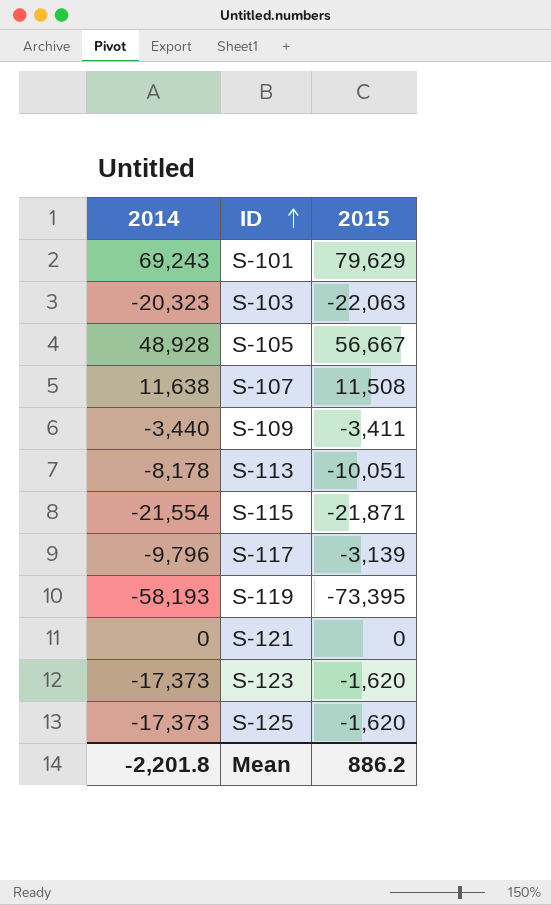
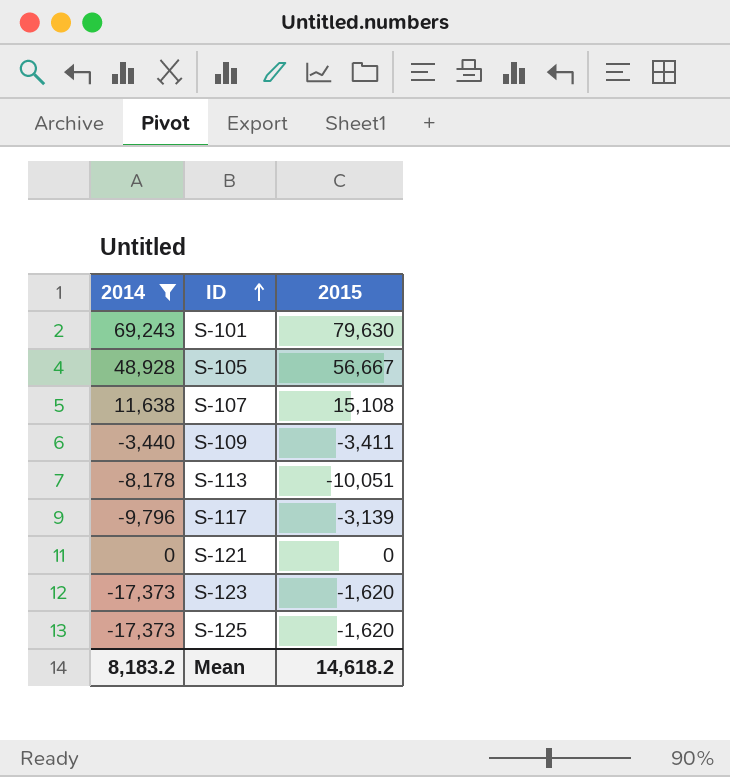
filter: none -> 2014 >= -17,373
S-101 | 2015: 79,629 -> 79,630
S-107 | 2015: 11,508 -> 15,108
Mean | 2014: -2,201.8 -> 8,183.2
Mean | 2015: 886.2 -> 14,618.2

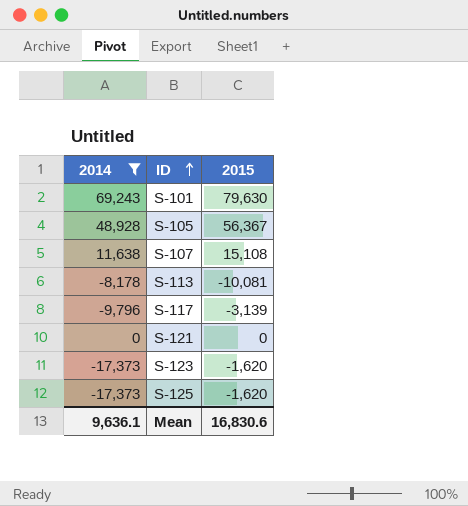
row S-109: -3,440 | -3,411 -> none
S-105 | 2015: 56,667 -> 56,367
S-113 | 2015: -10,051 -> -10,081
Mean | 2014: 8,183.2 -> 9,636.1
Mean | 2015: 14,618.2 -> 16,830.6

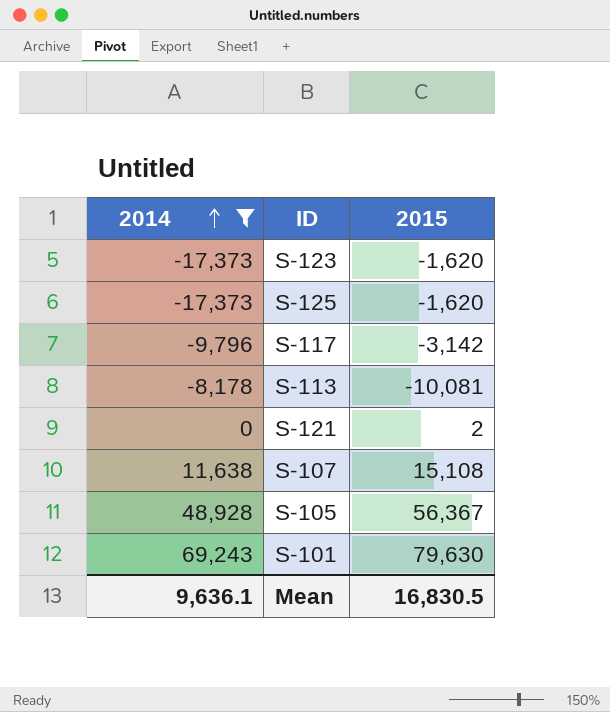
row order: ID ascending -> 2014 ascending
S-117 | 2015: -3,139 -> -3,142
S-121 | 2015: 0 -> 2
Mean | 2015: 16,830.6 -> 16,830.5

